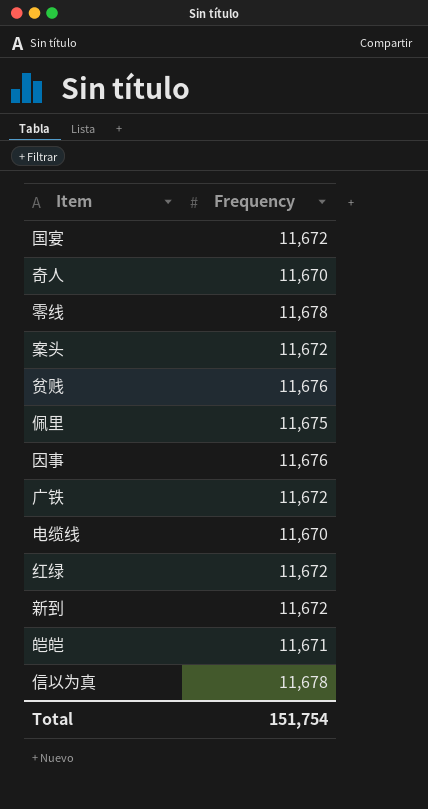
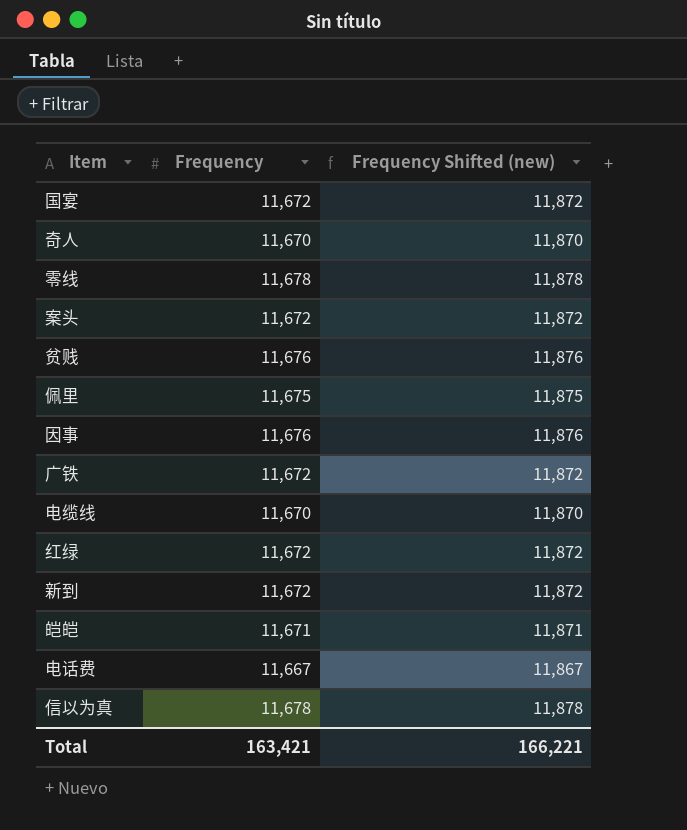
column Frequency Shifted (new) | formula: none -> [Frequency] + 200
row 电话费: none -> 11,667 | 11,867
Total | Frequency: 151,754 -> 163,421

